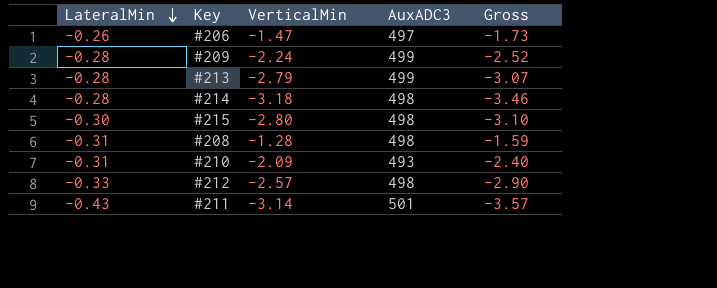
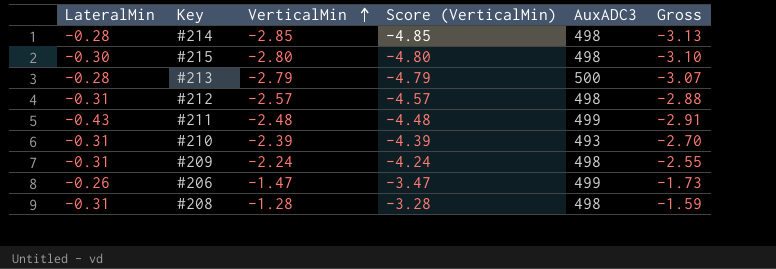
row order: LateralMin descending -> VerticalMin ascending
column Score (VerticalMin) | formula: none -> [VerticalMin] - 2
#214 | VerticalMin: -3.18 -> -2.85
#214 | Gross: -3.46 -> -3.13
#213 | AuxADC3: 499 -> 500
#212 | LateralMin: -0.33 -> -0.31
#212 | Gross: -2.90 -> -2.88
#211 | VerticalMin: -3.14 -> -2.48
#211 | AuxADC3: 501 -> 499
#211 | Gross: -3.57 -> -2.91
#210 | VerticalMin: -2.09 -> -2.39
#210 | Gross: -2.40 -> -2.70
#209 | LateralMin: -0.28 -> -0.31
#209 | AuxADC3: 499 -> 498
#209 | Gross: -2.52 -> -2.55
#206 | AuxADC3: 497 -> 499

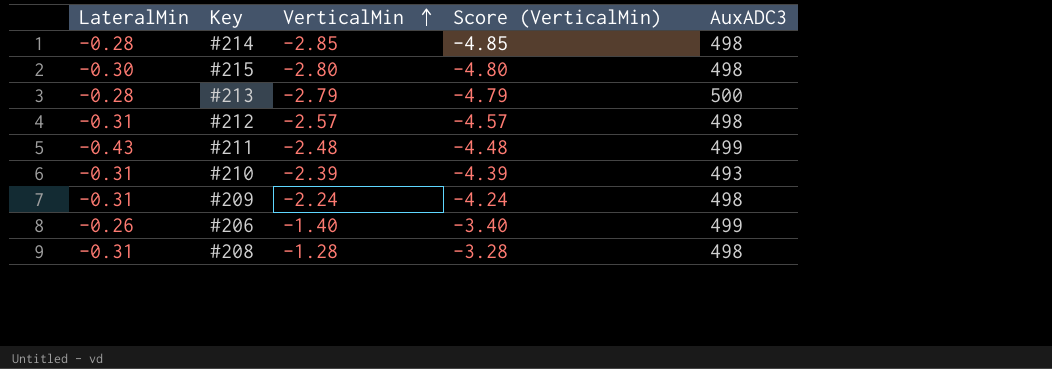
column Gross | formula: [LateralMin] + [VerticalMin] -> none
#206 | VerticalMin: -1.47 -> -1.40
#206 | Score (VerticalMin): -3.47 -> -3.40

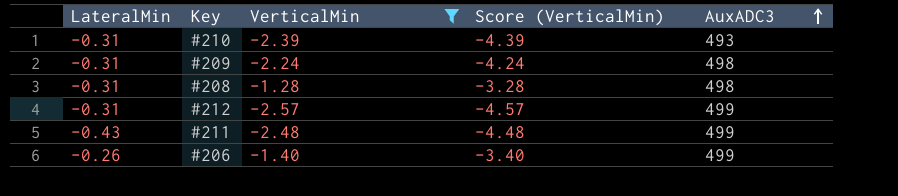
filter: none -> VerticalMin >= -2.57
row order: VerticalMin ascending -> AuxADC3 ascending
#212 | AuxADC3: 498 -> 499

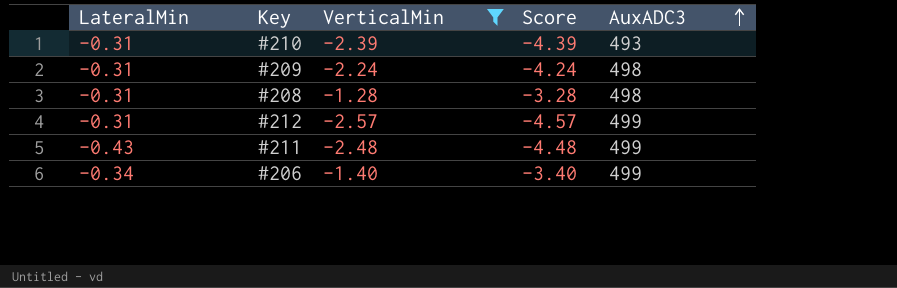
column name: Score (VerticalMin) -> Score
#206 | LateralMin: -0.26 -> -0.34

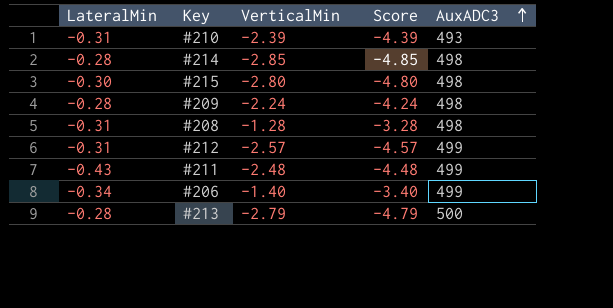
filter: VerticalMin >= -2.57 -> none
#209 | LateralMin: -0.31 -> -0.28

